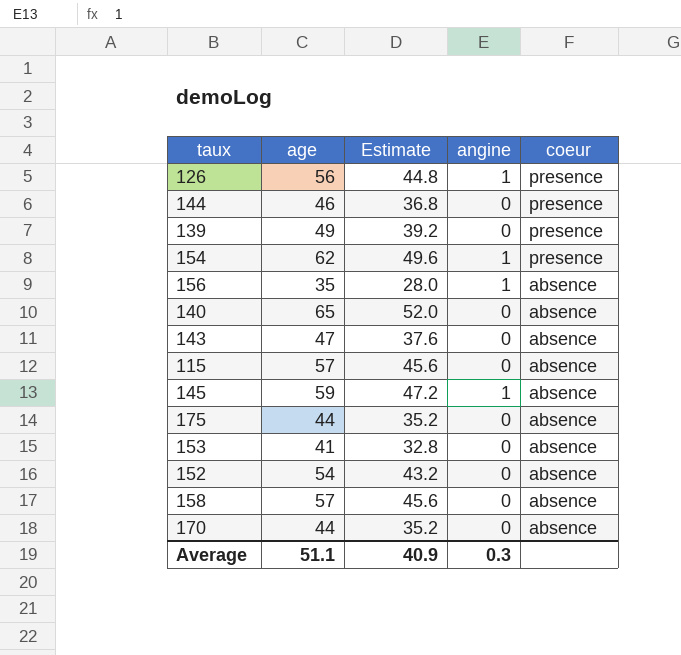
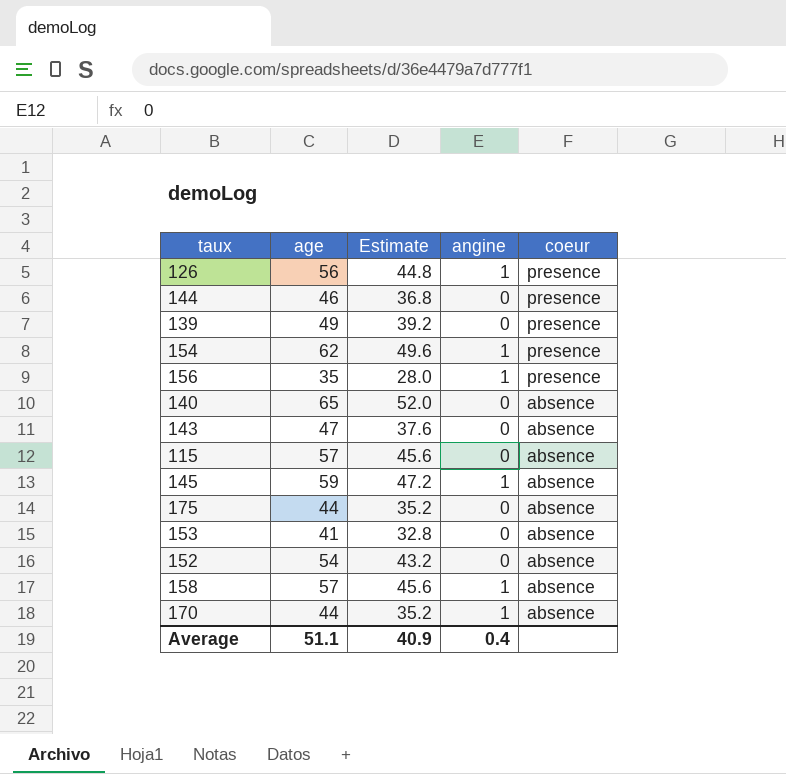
156 | coeur: absence -> presence
158 | angine: 0 -> 1
170 | angine: 0 -> 1
Average | angine: 0.3 -> 0.4

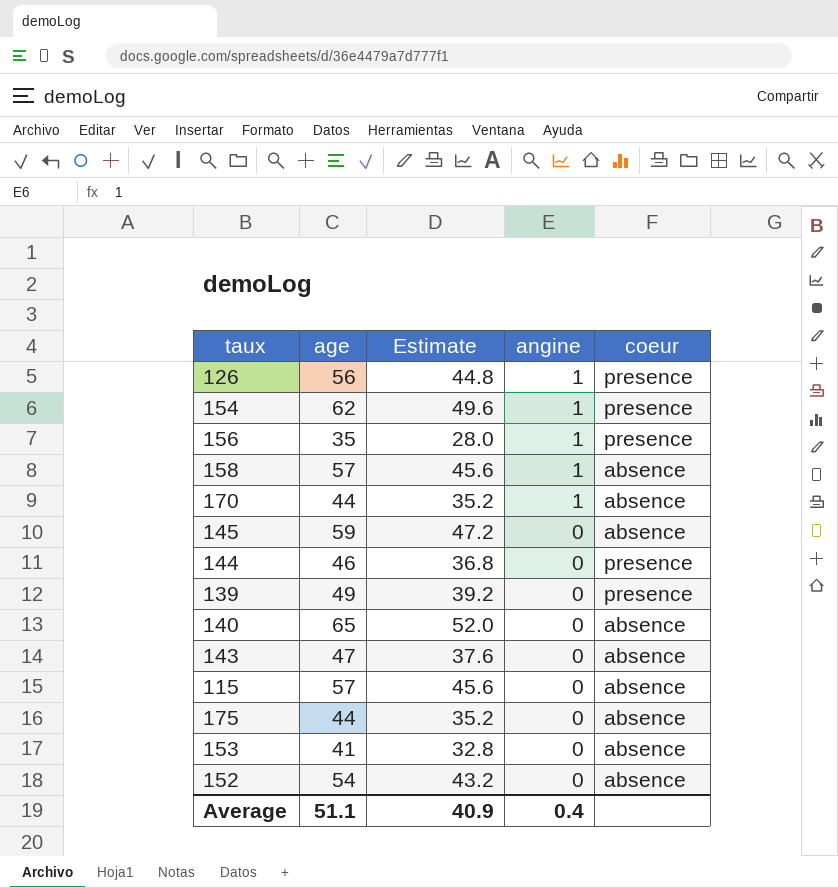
row order: coeur descending -> angine descending
145 | angine: 1 -> 0

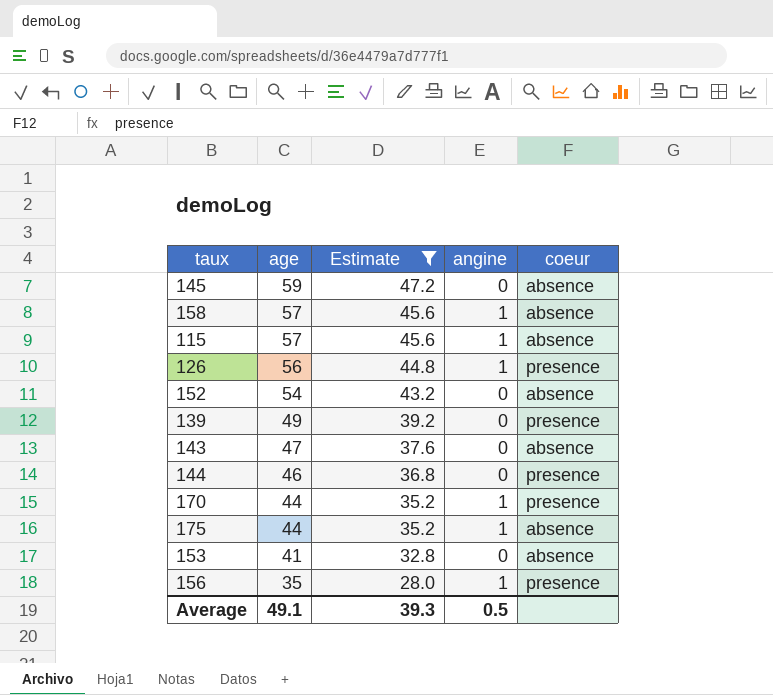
filter: none -> Estimate <= 47.2
row order: angine descending -> age descending
115 | angine: 0 -> 1
170 | coeur: absence -> presence
175 | angine: 0 -> 1
Average | age: 51.1 -> 49.1
Average | Estimate: 40.9 -> 39.3
Average | angine: 0.4 -> 0.5

